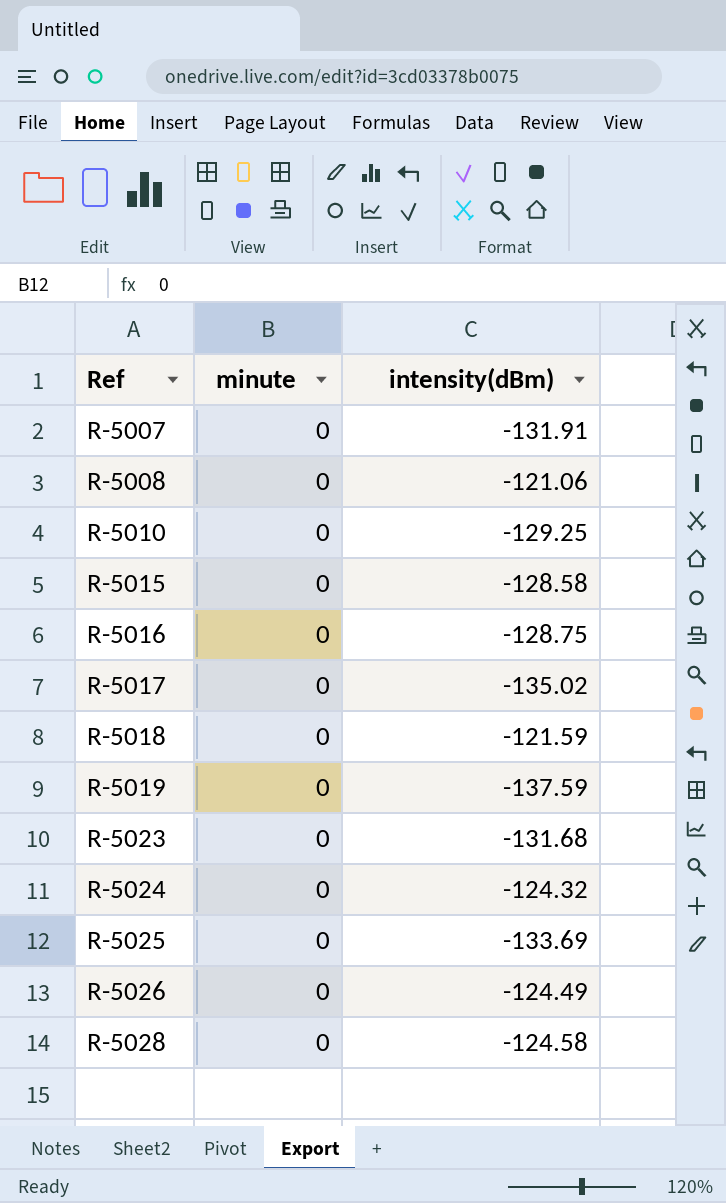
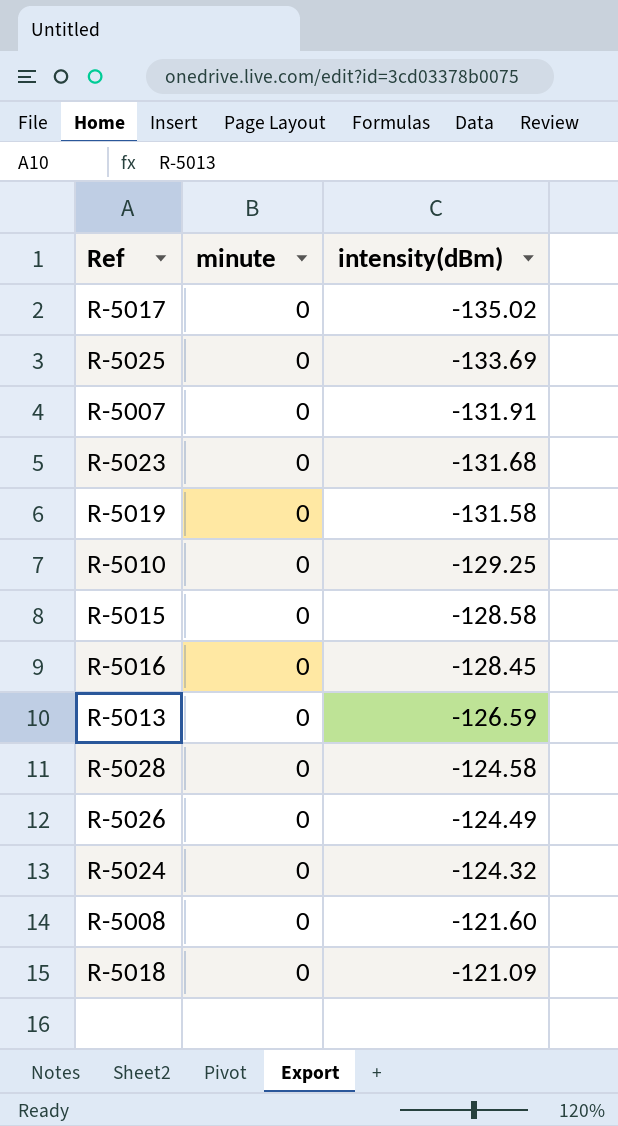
row order: Ref ascending -> intensity(dBm) ascending
R-5019 | intensity(dBm): -137.59 -> -131.58
R-5016 | intensity(dBm): -128.75 -> -128.45
row R-5013: none -> 0 | -126.59
R-5008 | intensity(dBm): -121.06 -> -121.60
R-5018 | intensity(dBm): -121.59 -> -121.09

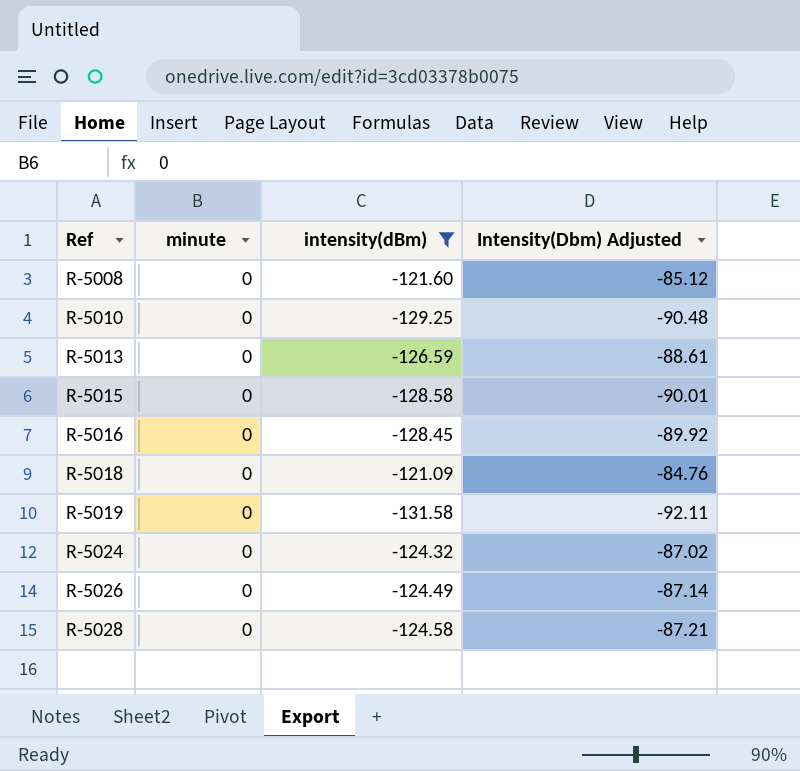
filter: none -> intensity(dBm) >= -131.58
row order: intensity(dBm) ascending -> Ref ascending
column Intensity(Dbm) Adjusted | formula: none -> [intensity(dBm)] * 0.7

